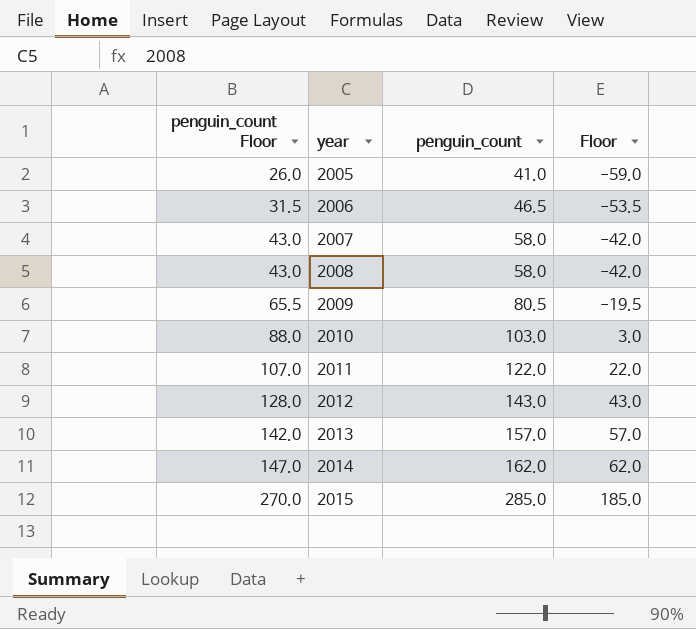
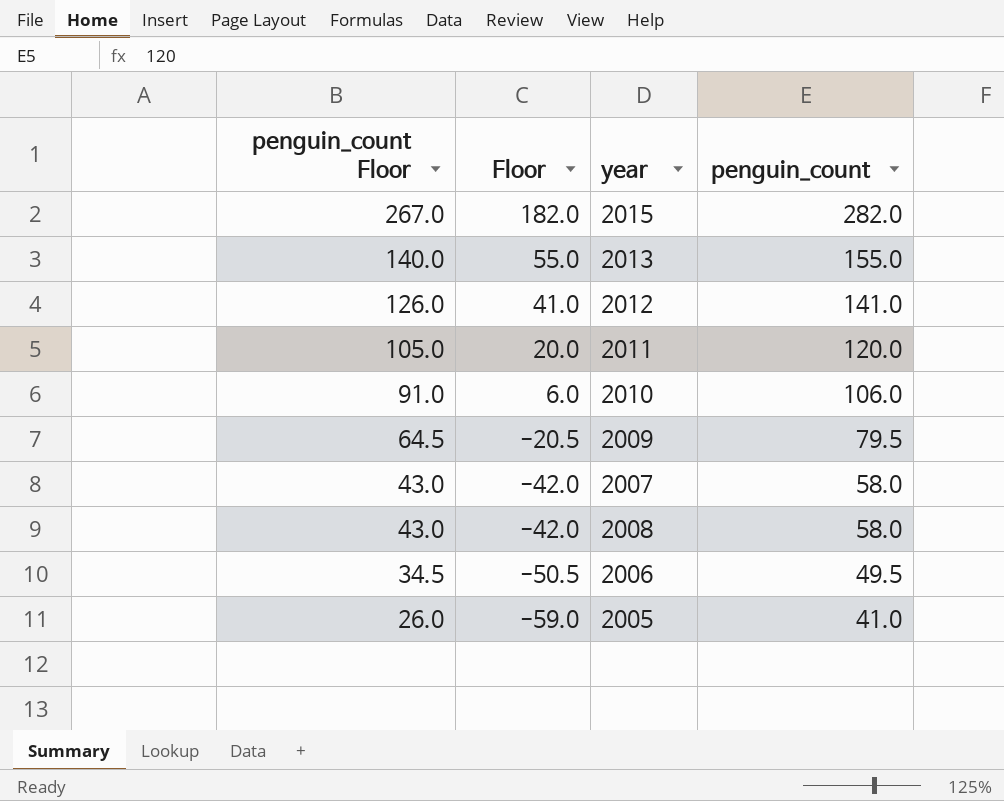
row order: penguin_count Floor ascending -> penguin_count Floor descending
column Floor | position: 4 -> 2
row 2014: 147.0 | 162.0 | 62.0 -> none
2015 | penguin_count Floor: 270.0 -> 267.0
2015 | Floor: 185.0 -> 182.0
2015 | penguin_count: 285.0 -> 282.0
2013 | penguin_count Floor: 142.0 -> 140.0
2013 | Floor: 57.0 -> 55.0
2013 | penguin_count: 157.0 -> 155.0
2012 | penguin_count Floor: 128.0 -> 126.0
2012 | Floor: 43.0 -> 41.0
2012 | penguin_count: 143.0 -> 141.0
2011 | penguin_count Floor: 107.0 -> 105.0
2011 | Floor: 22.0 -> 20.0
2011 | penguin_count: 122.0 -> 120.0
2010 | penguin_count Floor: 88.0 -> 91.0
2010 | Floor: 3.0 -> 6.0
2010 | penguin_count: 103.0 -> 106.0
2009 | penguin_count Floor: 65.5 -> 64.5
2009 | Floor: -19.5 -> -20.5
2009 | penguin_count: 80.5 -> 79.5
2006 | penguin_count Floor: 31.5 -> 34.5
2006 | Floor: -53.5 -> -50.5
2006 | penguin_count: 46.5 -> 49.5

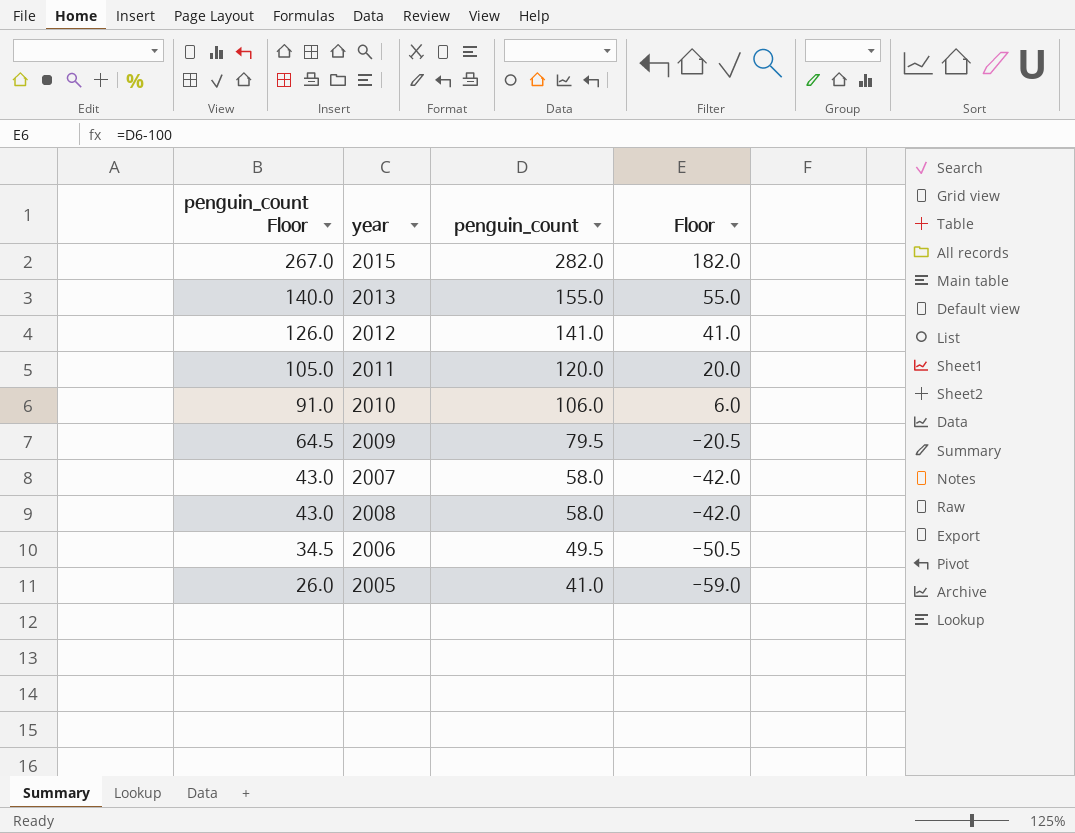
column Floor | position: 2 -> 4

